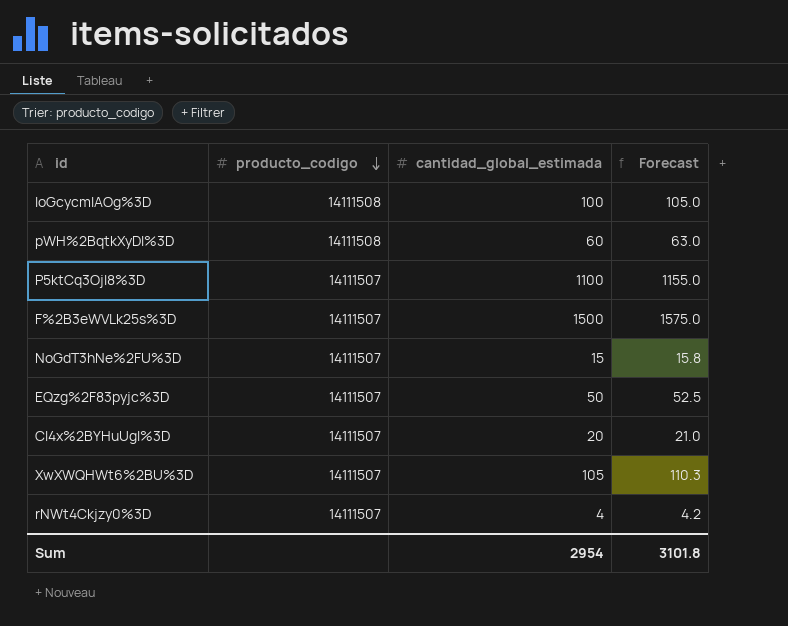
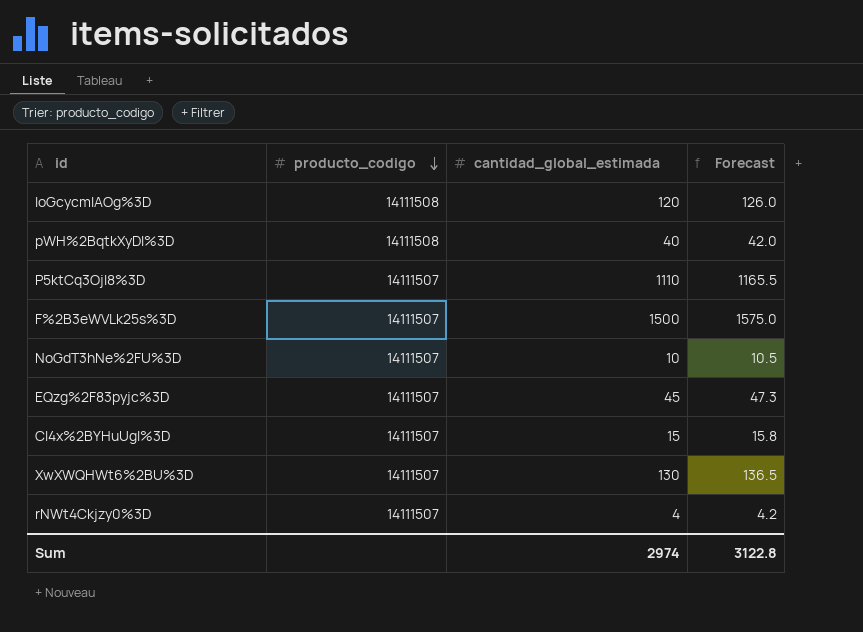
loGcycmlAOg%3D | cantidad_global_estimada: 100 -> 120
loGcycmlAOg%3D | Forecast: 105.0 -> 126.0
pWH%2BqtkXyDI%3D | cantidad_global_estimada: 60 -> 40
pWH%2BqtkXyDI%3D | Forecast: 63.0 -> 42.0
P5ktCq3OjI8%3D | cantidad_global_estimada: 1100 -> 1110
P5ktCq3OjI8%3D | Forecast: 1155.0 -> 1165.5
NoGdT3hNe%2FU%3D | cantidad_global_estimada: 15 -> 10
NoGdT3hNe%2FU%3D | Forecast: 15.8 -> 10.5
EQzg%2F83pyjc%3D | cantidad_global_estimada: 50 -> 45
EQzg%2F83pyjc%3D | Forecast: 52.5 -> 47.3
CI4x%2BYHuUgI%3D | cantidad_global_estimada: 20 -> 15
CI4x%2BYHuUgI%3D | Forecast: 21.0 -> 15.8
XwXWQHWt6%2BU%3D | cantidad_global_estimada: 105 -> 130
XwXWQHWt6%2BU%3D | Forecast: 110.3 -> 136.5
Sum | cantidad_global_estimada: 2954 -> 2974
Sum | Forecast: 3101.8 -> 3122.8

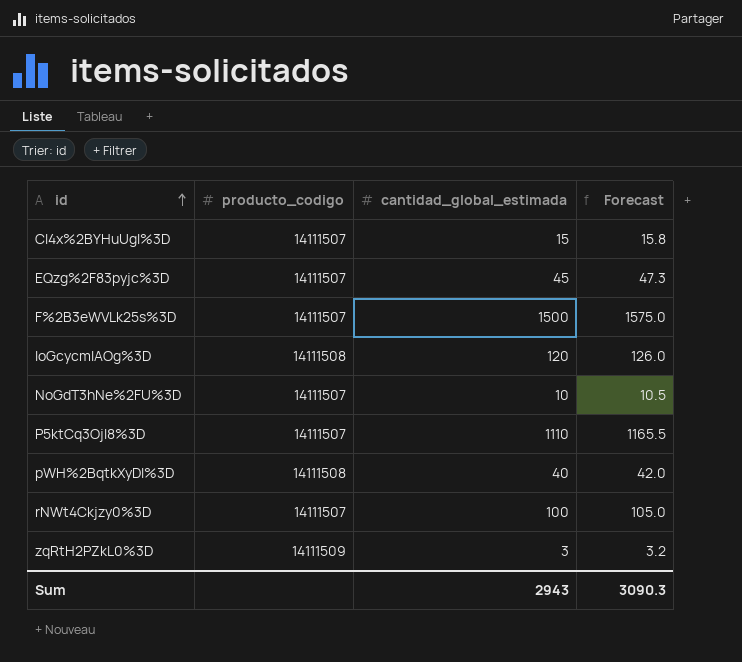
row order: producto_codigo descending -> id ascending
row XwXWQHWt6%2BU%3D: 14111507 | 130 | 136.5 -> none
rNWt4Ckjzy0%3D | cantidad_global_estimada: 4 -> 100
rNWt4Ckjzy0%3D | Forecast: 4.2 -> 105.0
row zqRtH2PZkL0%3D: none -> 14111509 | 3 | 3.2
Sum | cantidad_global_estimada: 2974 -> 2943
Sum | Forecast: 3122.8 -> 3090.3

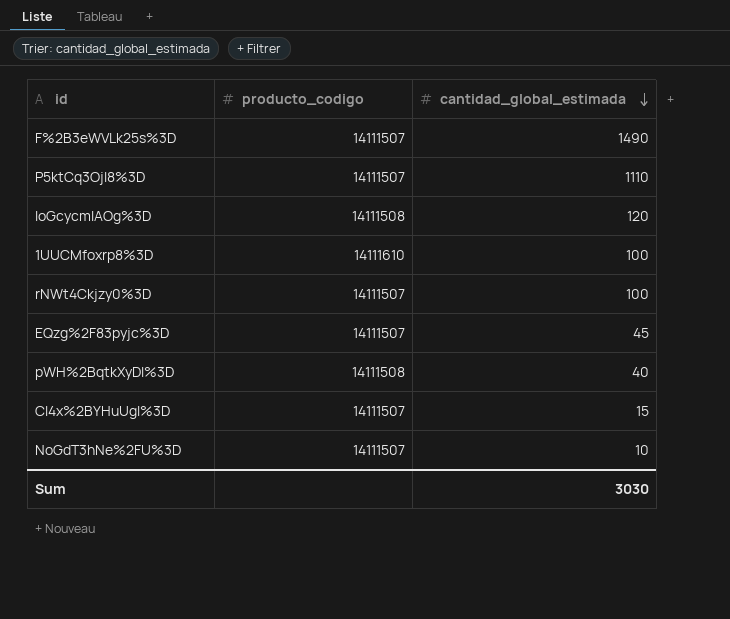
row order: id ascending -> cantidad_global_estimada descending
column Forecast | formula: [cantidad_global_estimada] * 1.05 -> none
row zqRtH2PZkL0%3D: 14111509 | 3 | 3.2 -> none
F%2B3eWVLk25s%3D | cantidad_global_estimada: 1500 -> 1490
row 1UUCMfoxrp8%3D: none -> 14111610 | 100
Sum | cantidad_global_estimada: 2943 -> 3030

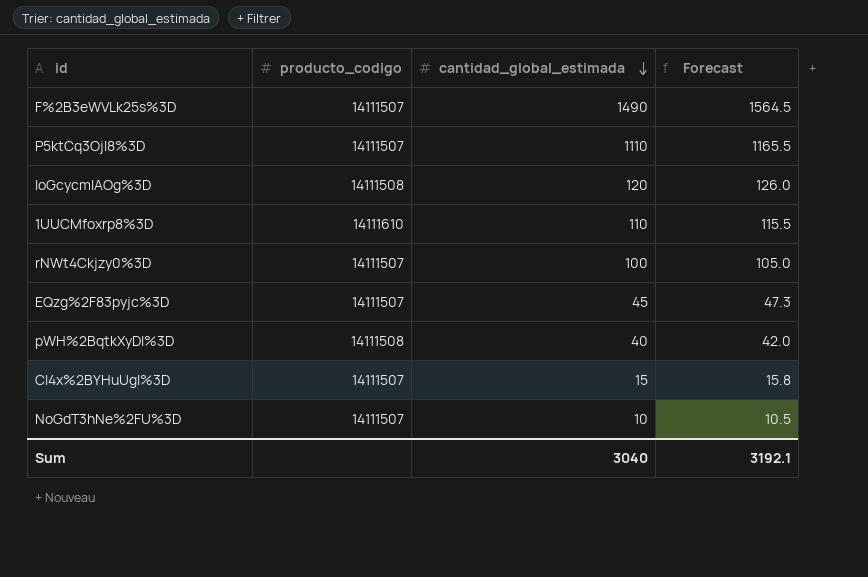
column Forecast | formula: none -> [cantidad_global_estimada] * 1.05
1UUCMfoxrp8%3D | cantidad_global_estimada: 100 -> 110
Sum | cantidad_global_estimada: 3030 -> 3040

